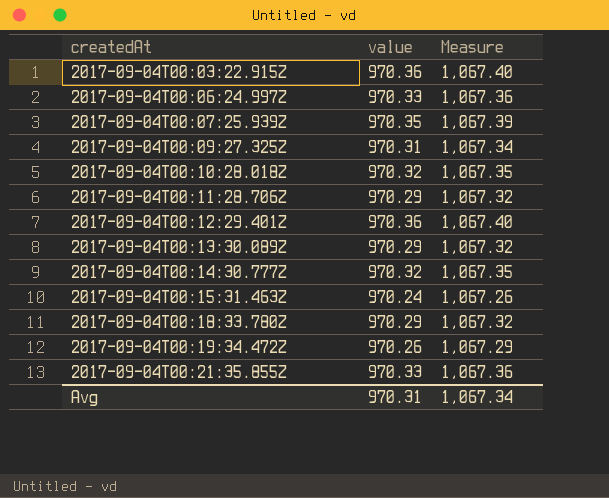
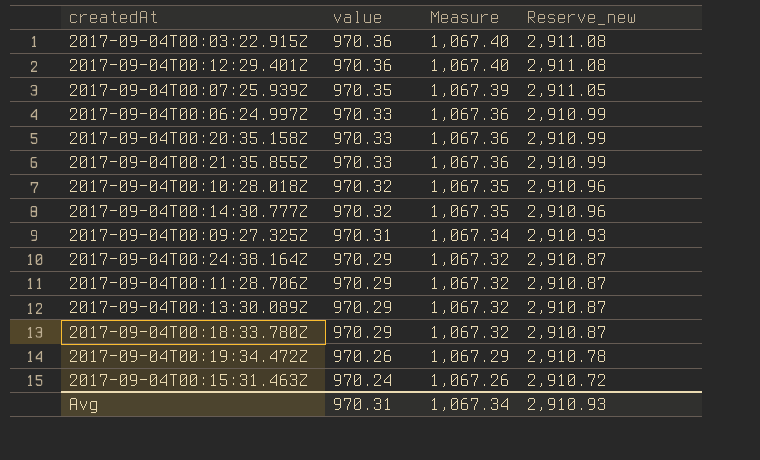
row order: createdAt ascending -> value descending
column Reserve_new | formula: none -> [value] * 3
row 2017-09-04T00:20:35.158Z: none -> 970.33 | 1,067.36 | 2,910.99
row 2017-09-04T00:24:38.164Z: none -> 970.29 | 1,067.32 | 2,910.87

